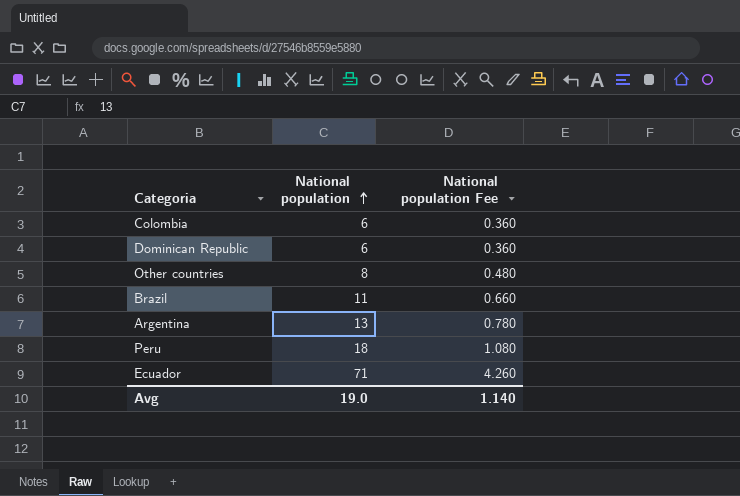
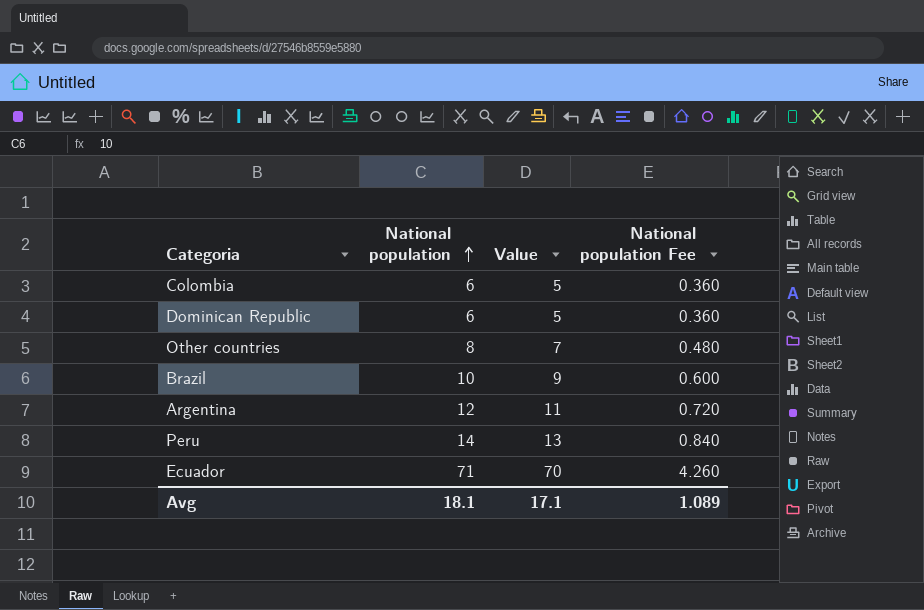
column Value | formula: none -> [National population] - 1
Brazil | National population: 11 -> 10
Brazil | National population Fee: 0.660 -> 0.600
Argentina | National population: 13 -> 12
Argentina | National population Fee: 0.780 -> 0.720
Peru | National population: 18 -> 14
Peru | National population Fee: 1.080 -> 0.840
Avg | National population: 19.0 -> 18.1
Avg | National population Fee: 1.140 -> 1.089

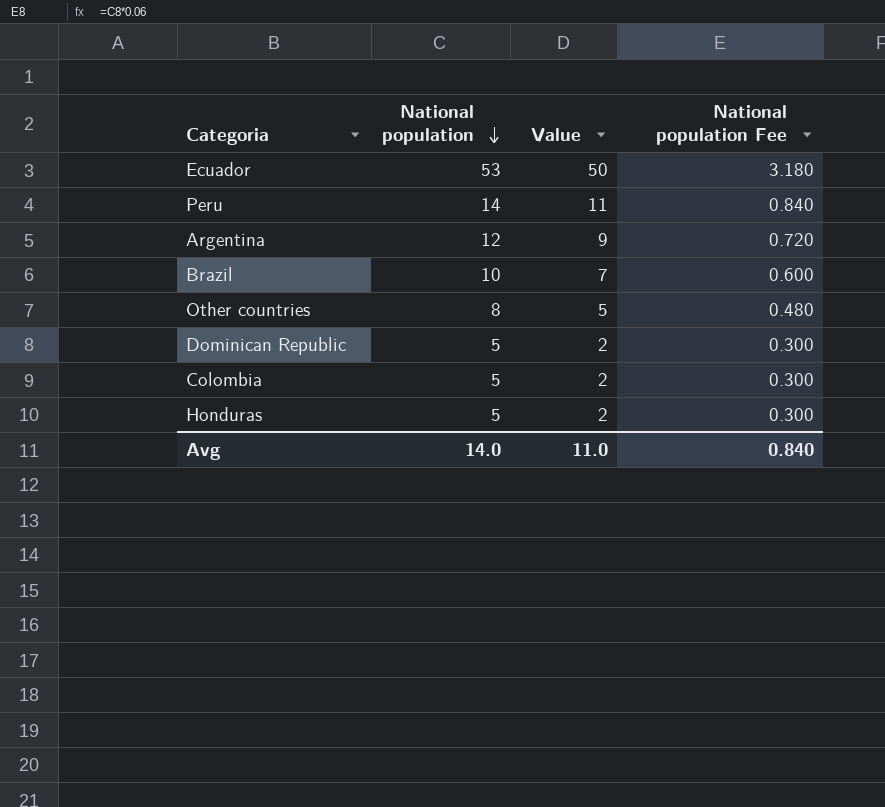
row order: National population ascending -> National population descending
column Value | formula: [National population] - 1 -> [National population] - 3
Ecuador | National population: 71 -> 53
Ecuador | National population Fee: 4.260 -> 3.180
Dominican Republic | National population: 6 -> 5
Dominican Republic | National population Fee: 0.360 -> 0.300
Colombia | National population: 6 -> 5
Colombia | National population Fee: 0.360 -> 0.300
row Honduras: none -> 5 | 2 | 0.300
Avg | National population: 18.1 -> 14.0
Avg | Value: 17.1 -> 11.0
Avg | National population Fee: 1.089 -> 0.840

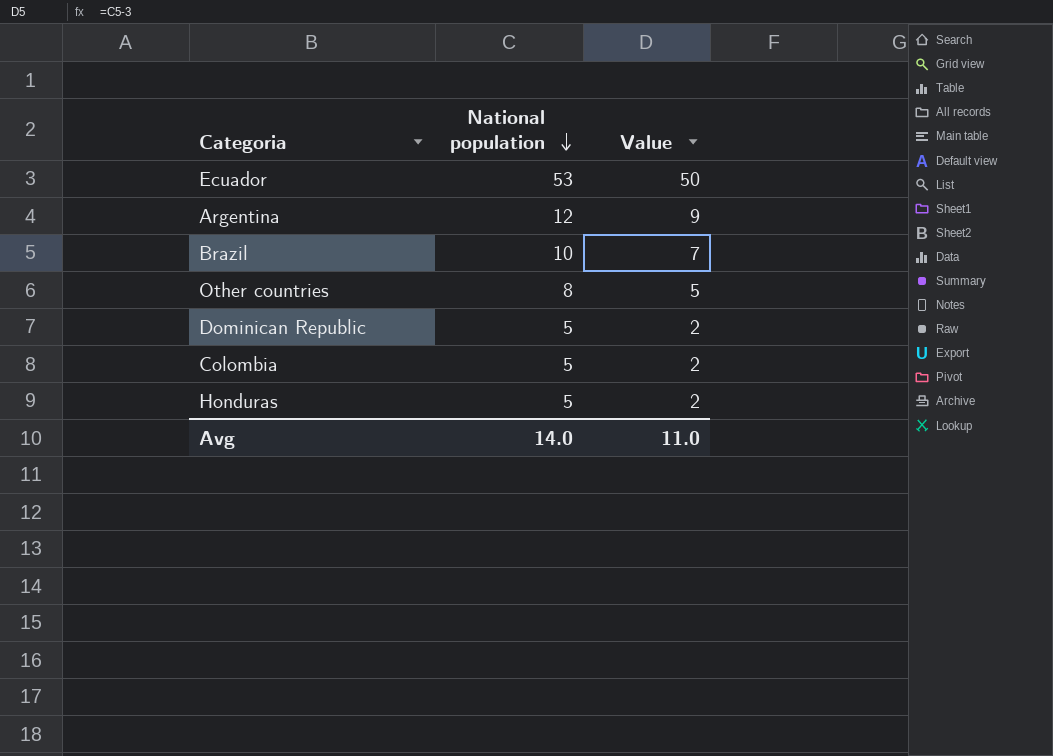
column National population Fee | formula: [National population] * 0.06 -> none
row Peru: 14 | 11 | 0.840 -> none

